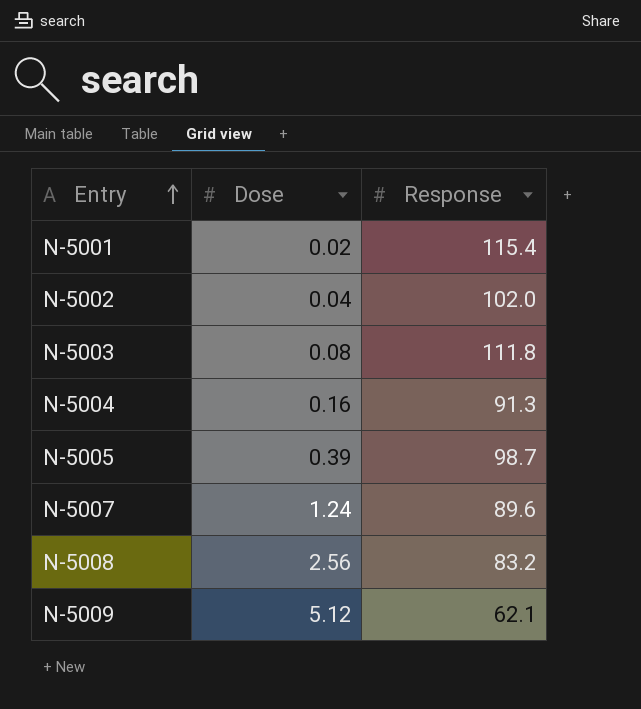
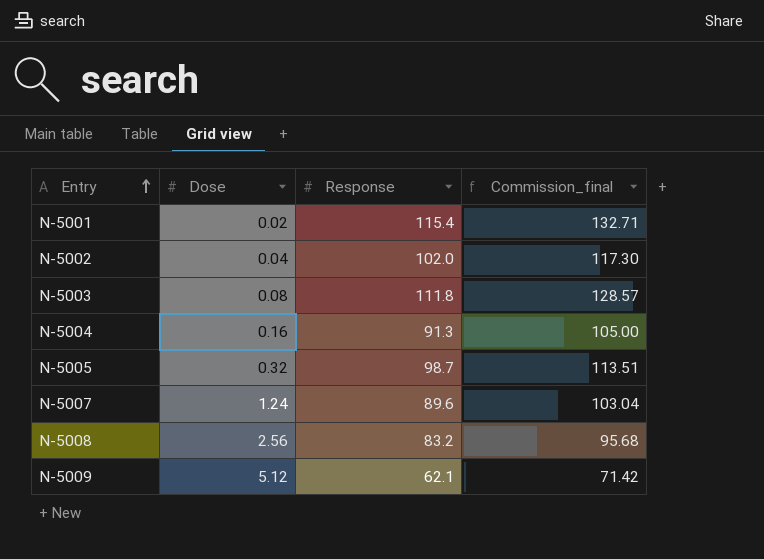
column Commission_final | formula: none -> [Response] * 1.15
N-5005 | Dose: 0.39 -> 0.32

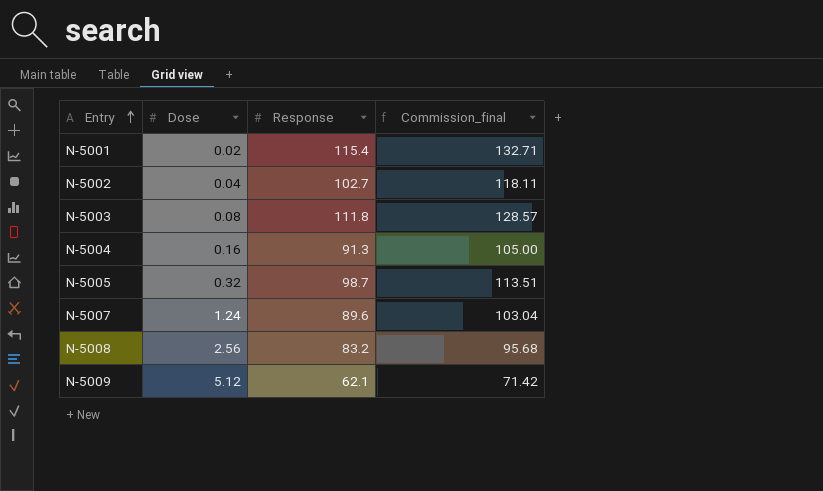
N-5002 | Response: 102.0 -> 102.7
N-5002 | Commission_final: 117.30 -> 118.11

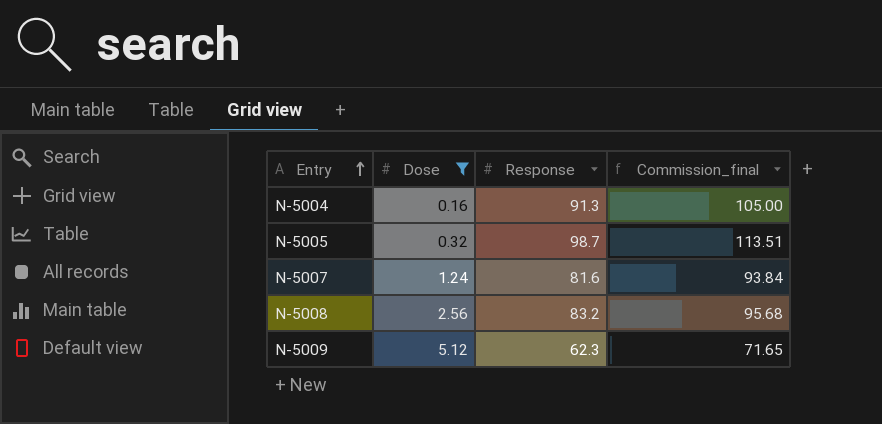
filter: none -> Dose >= 0.16
N-5007 | Response: 89.6 -> 81.6
N-5007 | Commission_final: 103.04 -> 93.84
N-5009 | Response: 62.1 -> 62.3
N-5009 | Commission_final: 71.42 -> 71.65

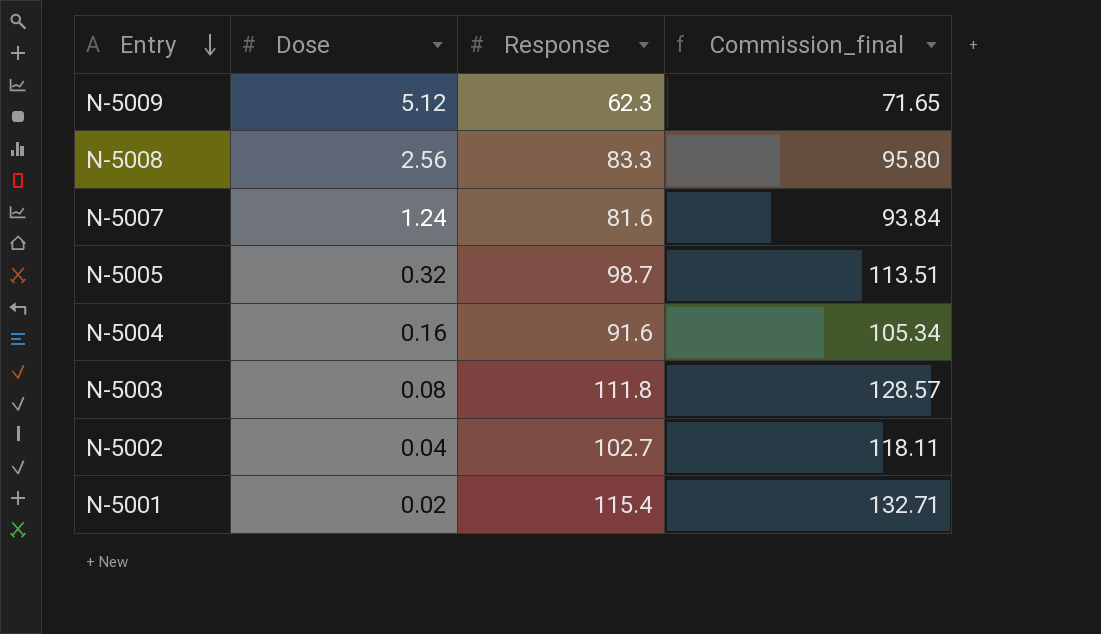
filter: Dose >= 0.16 -> none
row order: Entry ascending -> Entry descending
N-5008 | Response: 83.2 -> 83.3
N-5008 | Commission_final: 95.68 -> 95.80
N-5004 | Response: 91.3 -> 91.6
N-5004 | Commission_final: 105.00 -> 105.34

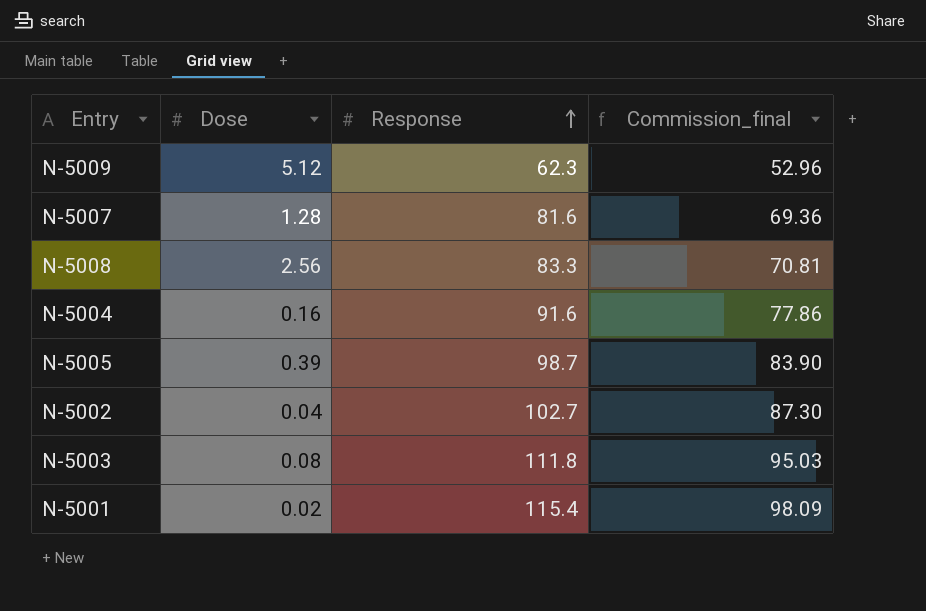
row order: Entry descending -> Response ascending
column Commission_final | formula: [Response] * 1.15 -> [Response] * 0.85
N-5007 | Dose: 1.24 -> 1.28
N-5005 | Dose: 0.32 -> 0.39

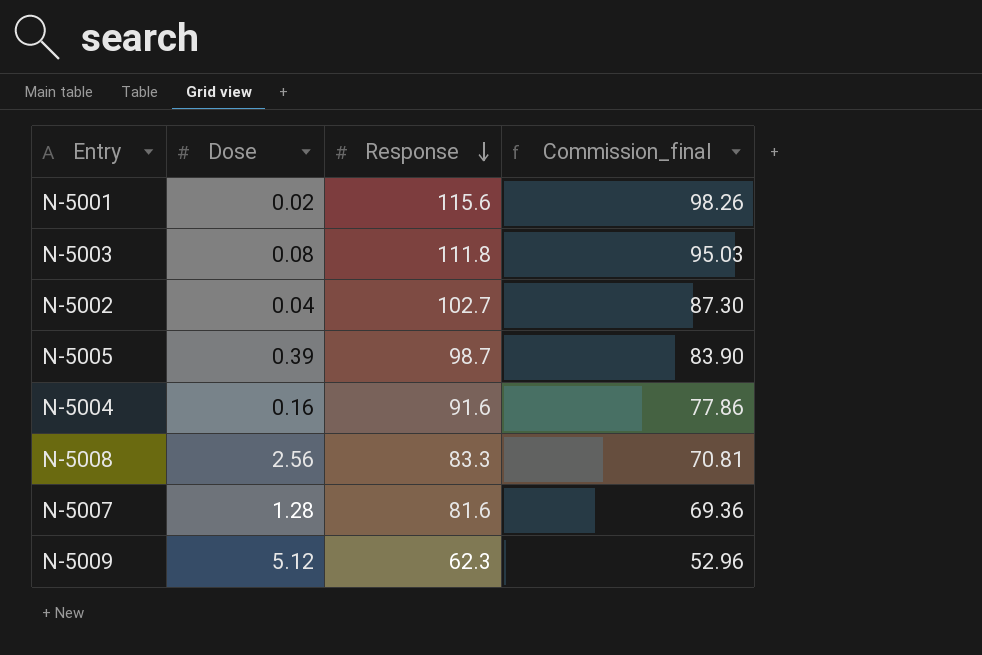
row order: Response ascending -> Response descending
N-5001 | Response: 115.4 -> 115.6
N-5001 | Commission_final: 98.09 -> 98.26

